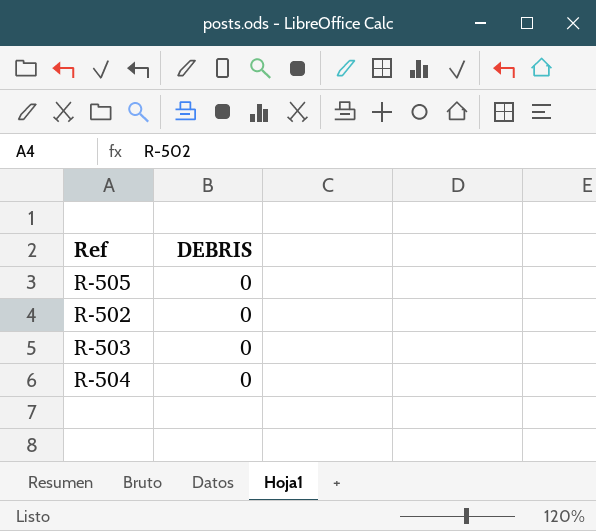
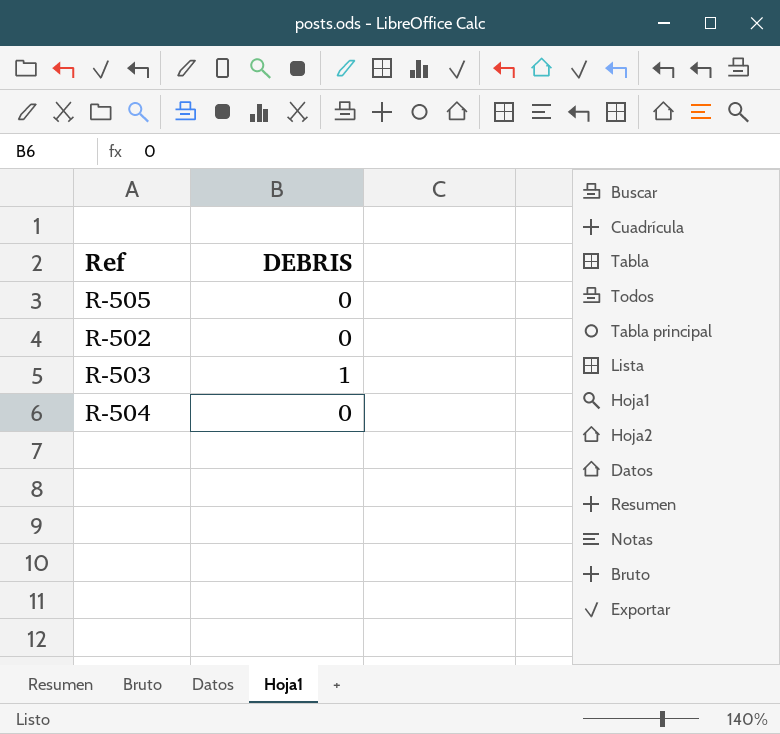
R-503 | DEBRIS: 0 -> 1

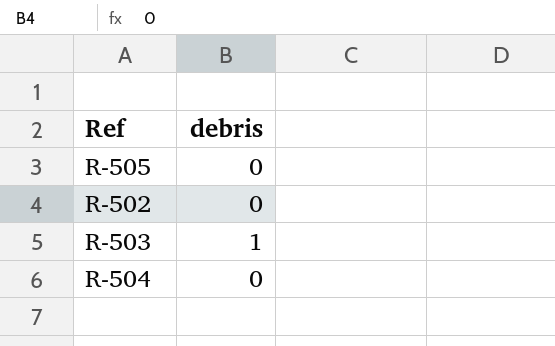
column name: DEBRIS -> debris

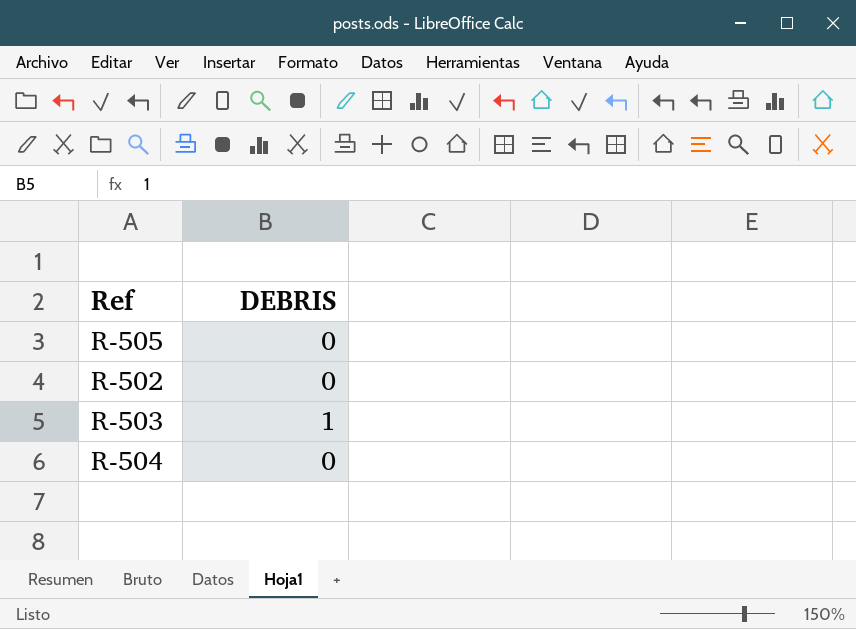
column name: debris -> DEBRIS

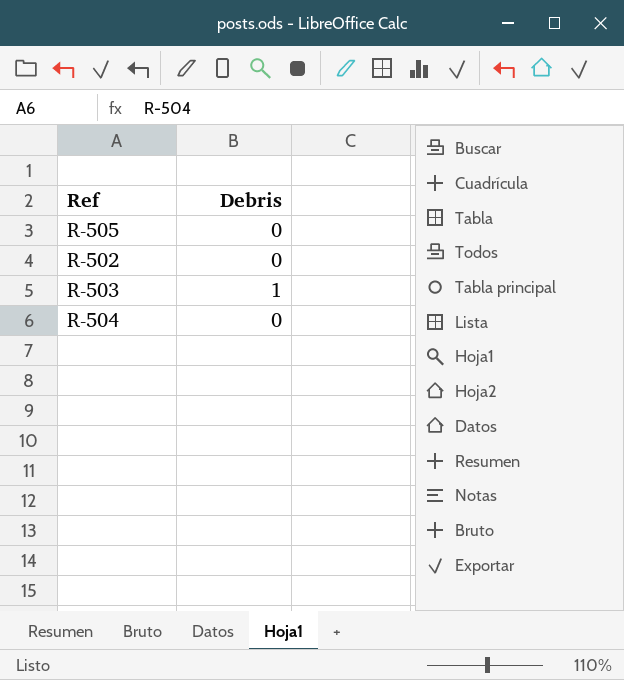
column name: DEBRIS -> Debris

